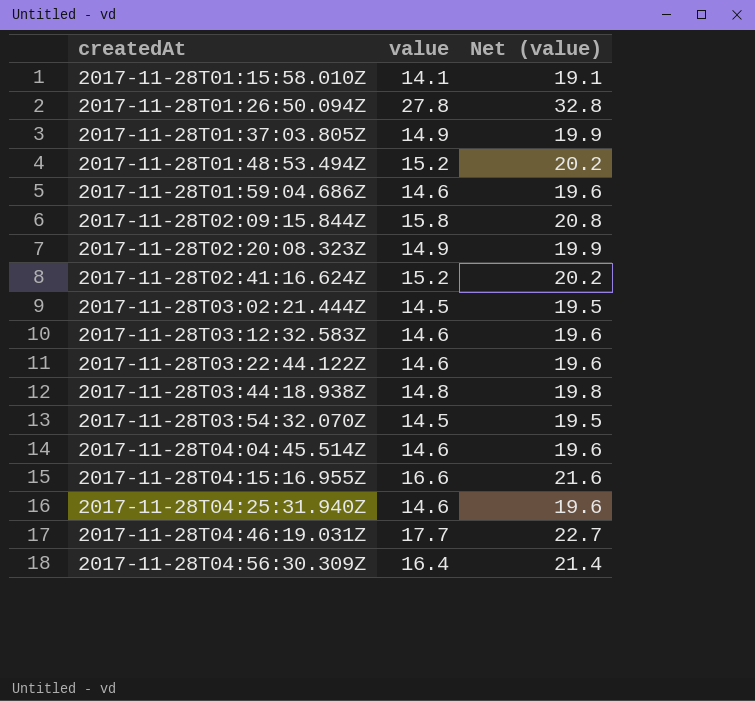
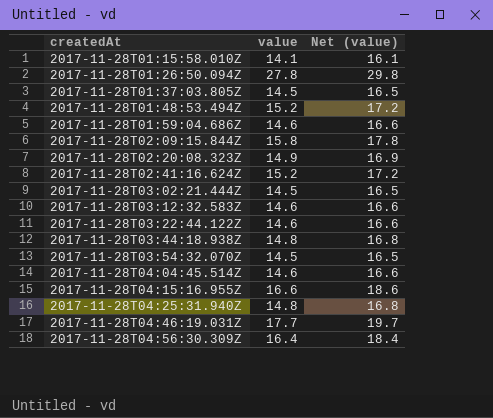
column Net (value) | formula: [value] + 5 -> [value] + 2
2017-11-28T01:37:03.805Z | value: 14.9 -> 14.5
2017-11-28T04:25:31.940Z | value: 14.6 -> 14.8

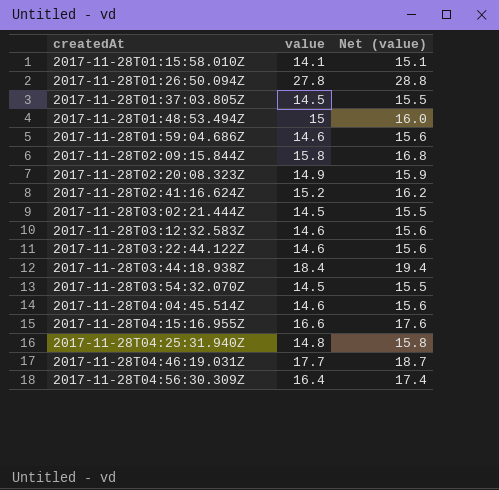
column Net (value) | formula: [value] + 2 -> [value] + 1
2017-11-28T01:48:53.494Z | value: 15.2 -> 15
2017-11-28T03:44:18.938Z | value: 14.8 -> 18.4

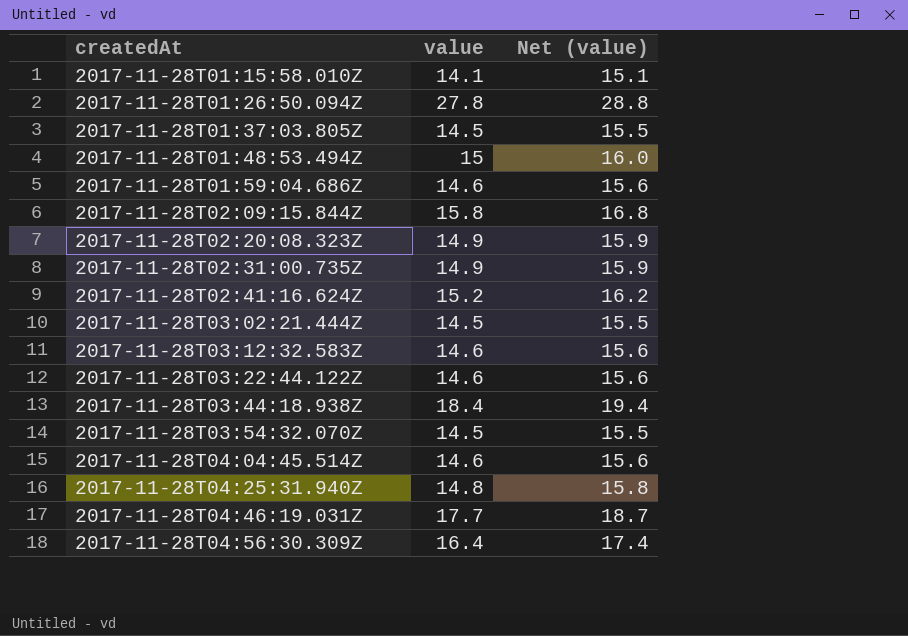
row 2017-11-28T04:15:16.955Z: 16.6 | 17.6 -> none
row 2017-11-28T02:31:00.735Z: none -> 14.9 | 15.9

